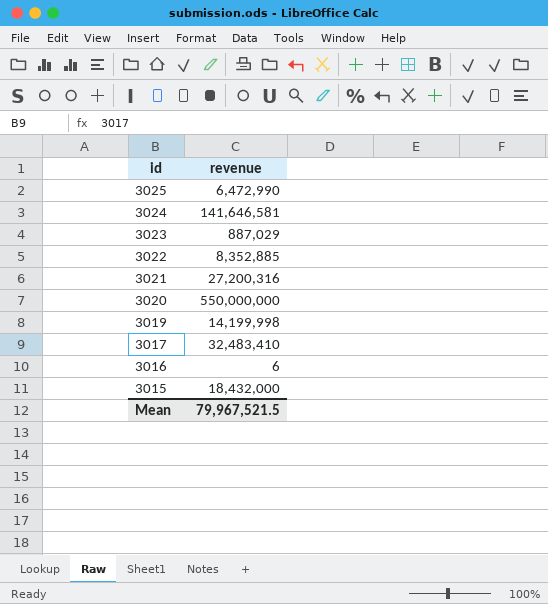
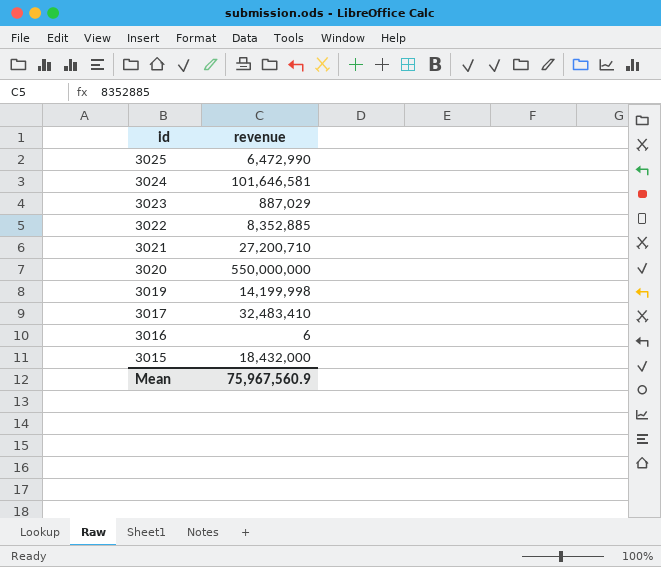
3024 | revenue: 141,646,581 -> 101,646,581
3021 | revenue: 27,200,316 -> 27,200,710
Mean | revenue: 79,967,521.5 -> 75,967,560.9

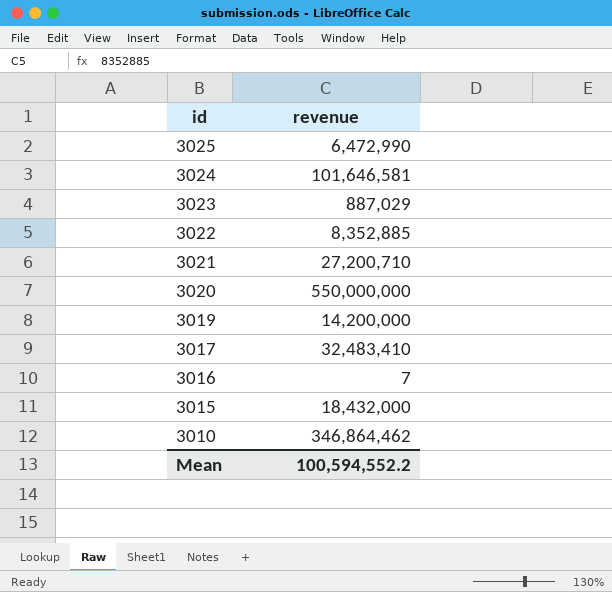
3019 | revenue: 14,199,998 -> 14,200,000
3016 | revenue: 6 -> 7
row 3010: none -> 346,864,462
Mean | revenue: 75,967,560.9 -> 100,594,552.2

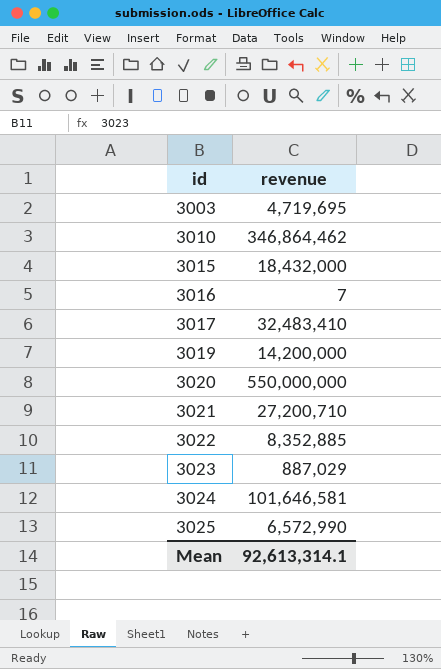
row order: id descending -> id ascending
row 3003: none -> 4,719,695
3025 | revenue: 6,472,990 -> 6,572,990
Mean | revenue: 100,594,552.2 -> 92,613,314.1

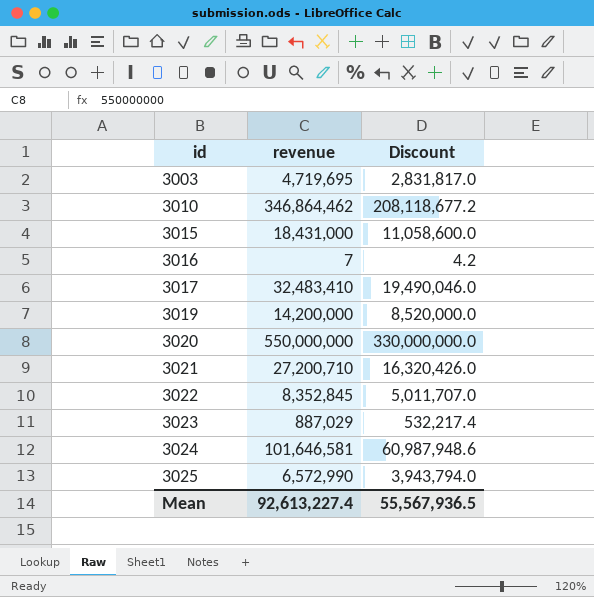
column Discount | formula: none -> [revenue] * 0.6
3015 | revenue: 18,432,000 -> 18,431,000
3022 | revenue: 8,352,885 -> 8,352,845
Mean | revenue: 92,613,314.1 -> 92,613,227.4

